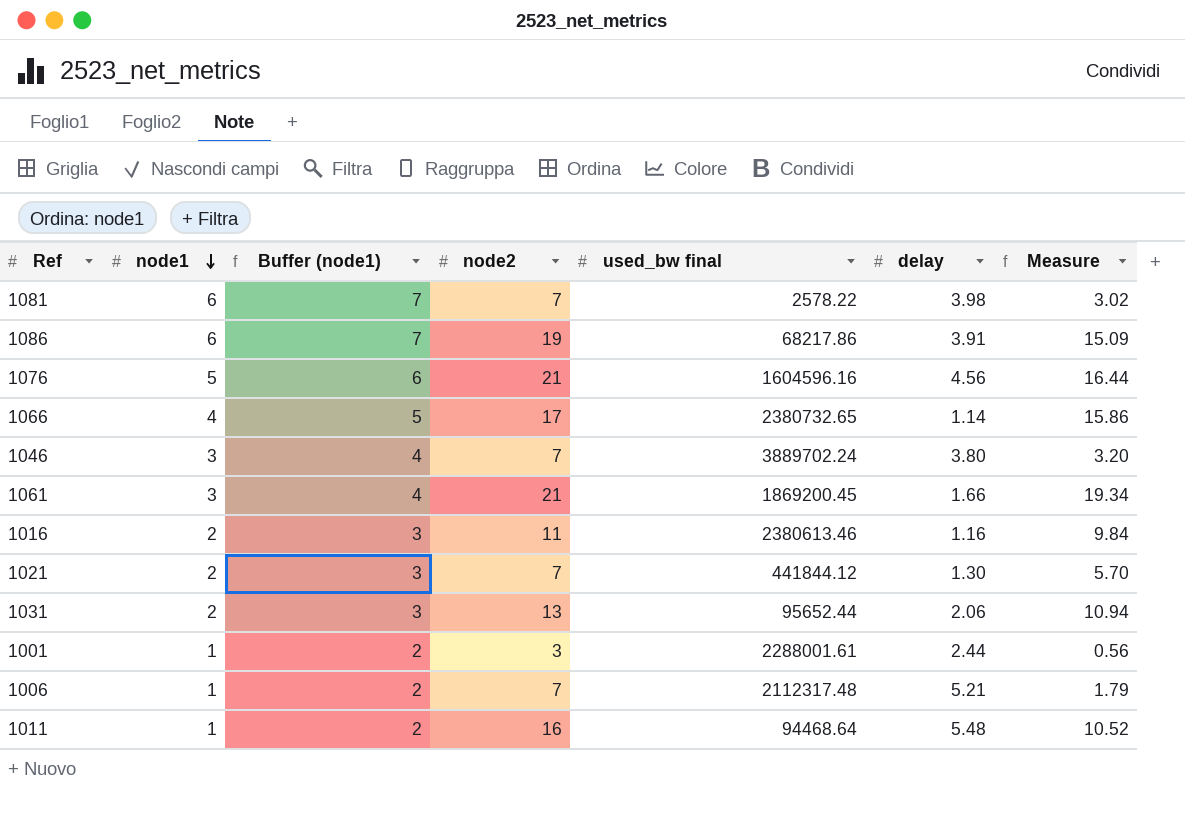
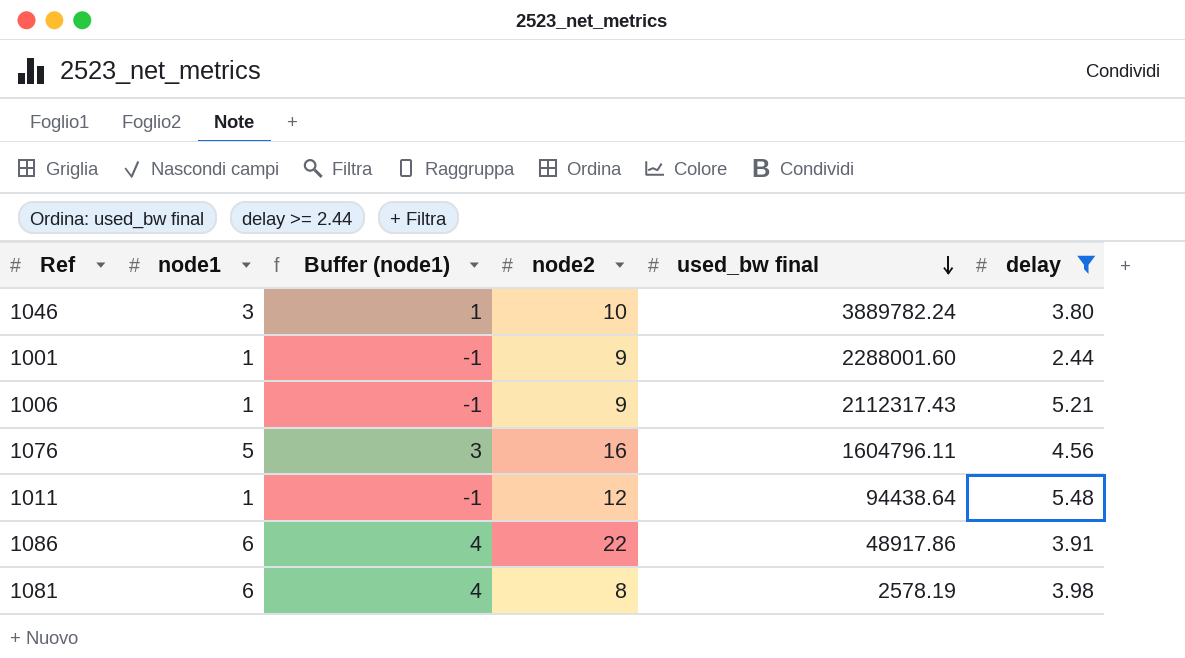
filter: none -> delay >= 2.44
row order: node1 descending -> used_bw final descending
column Measure | formula: [node2] - [delay] -> none
column Buffer (node1) | formula: [node1] + 1 -> [node1] - 2
1046 | node2: 7 -> 10
1046 | used_bw final: 3889702.24 -> 3889782.24
1001 | node2: 3 -> 9
1001 | used_bw final: 2288001.61 -> 2288001.60
1006 | node2: 7 -> 9
1006 | used_bw final: 2112317.48 -> 2112317.43
1076 | node2: 21 -> 16
1076 | used_bw final: 1604596.16 -> 1604796.11
1011 | node2: 16 -> 12
1011 | used_bw final: 94468.64 -> 94438.64
1086 | node2: 19 -> 22
1086 | used_bw final: 68217.86 -> 48917.86
1081 | node2: 7 -> 8
1081 | used_bw final: 2578.22 -> 2578.19

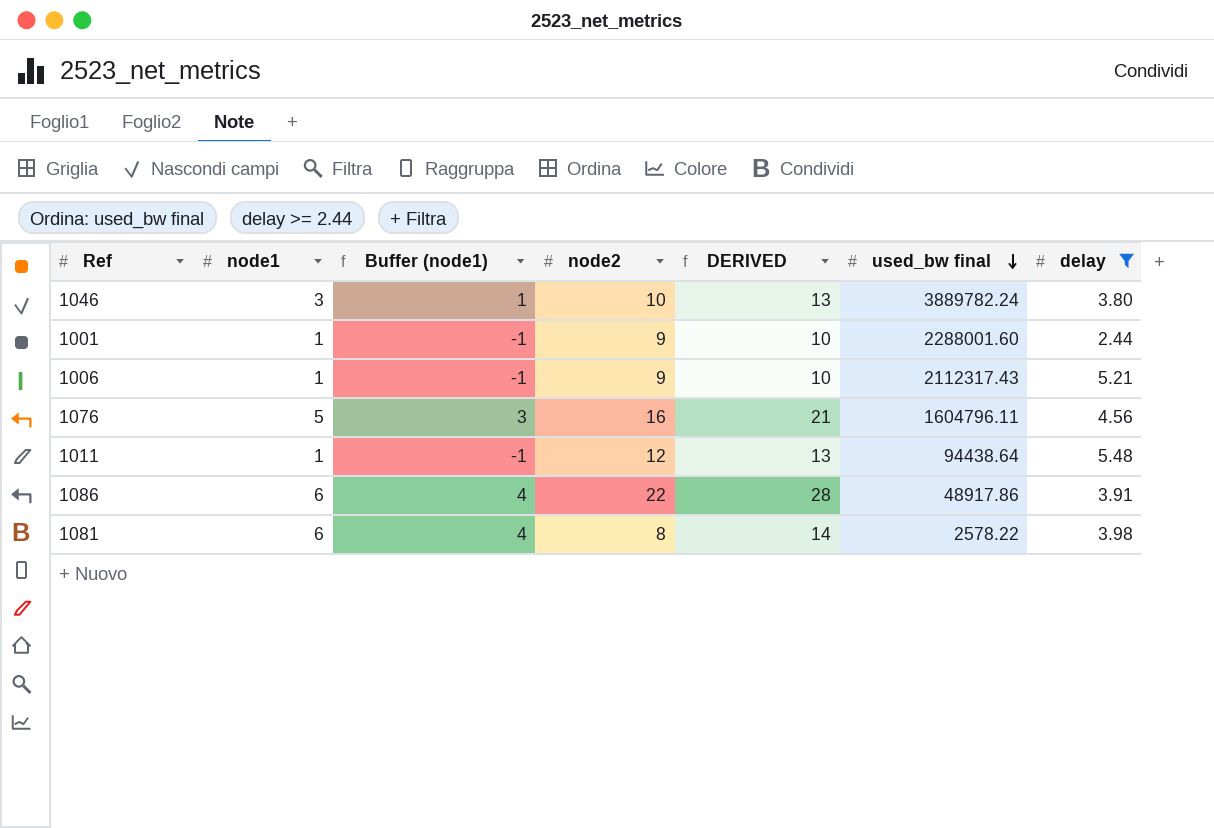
column DERIVED | formula: none -> [node1] + [node2]
1081 | used_bw final: 2578.19 -> 2578.22

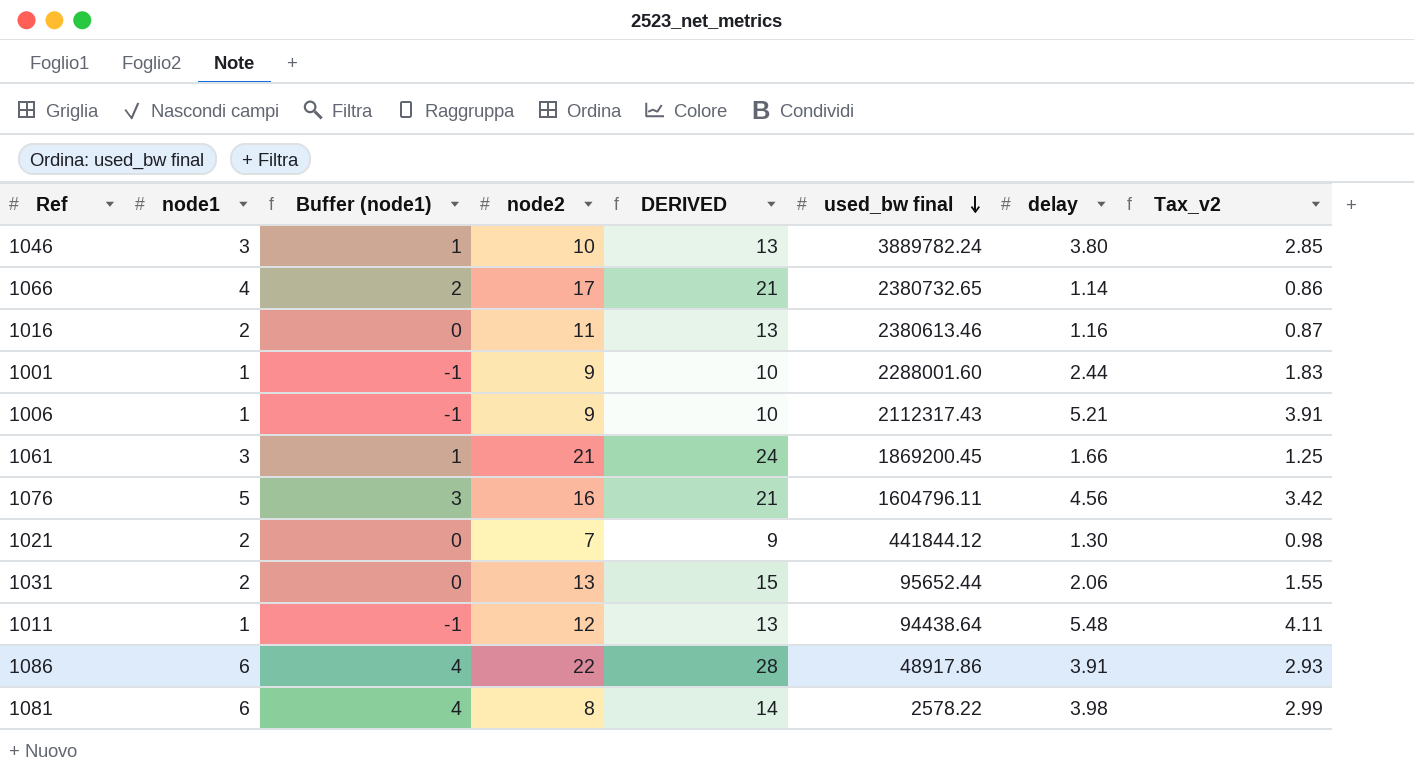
filter: delay >= 2.44 -> none
column Tax_v2 | formula: none -> [delay] * 0.75

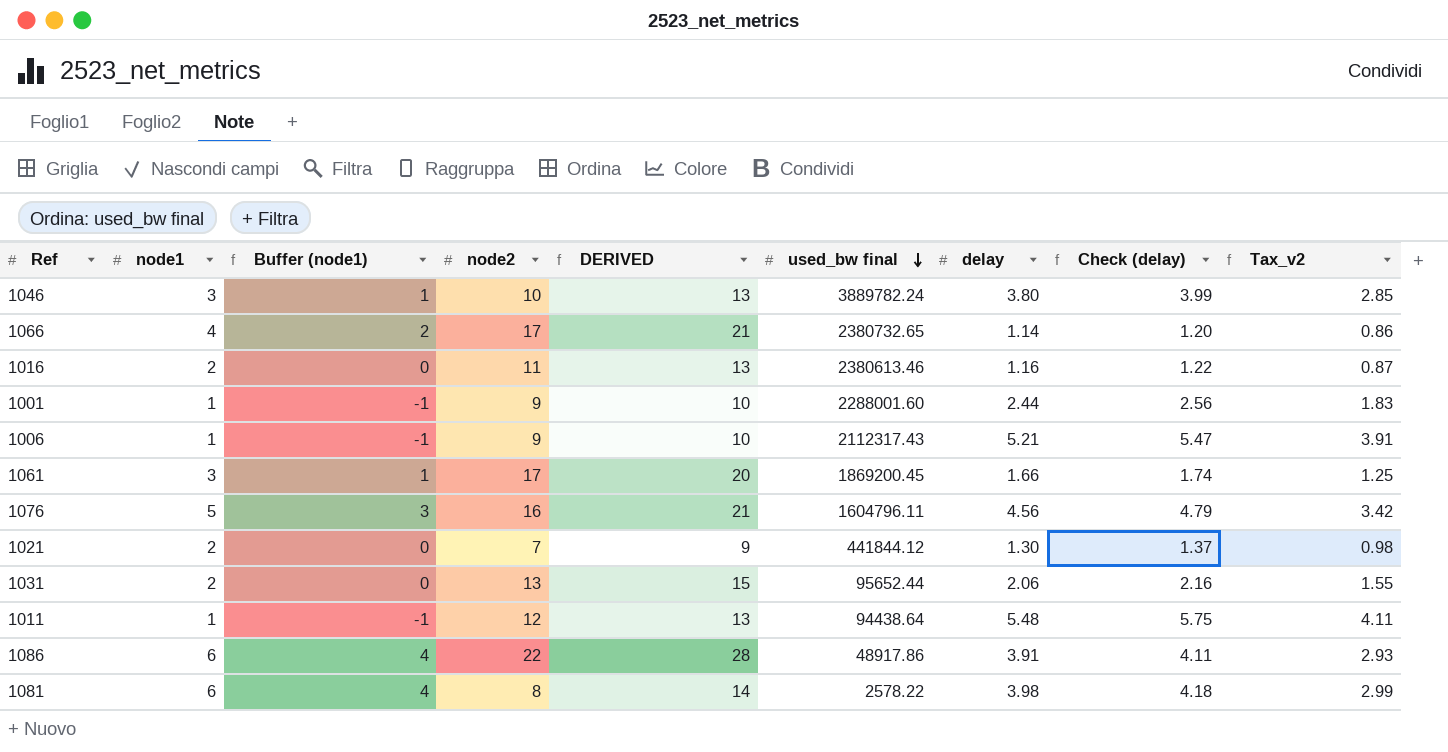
column Check (delay) | formula: none -> [delay] * 1.05
1061 | node2: 21 -> 17
1061 | DERIVED: 24 -> 20

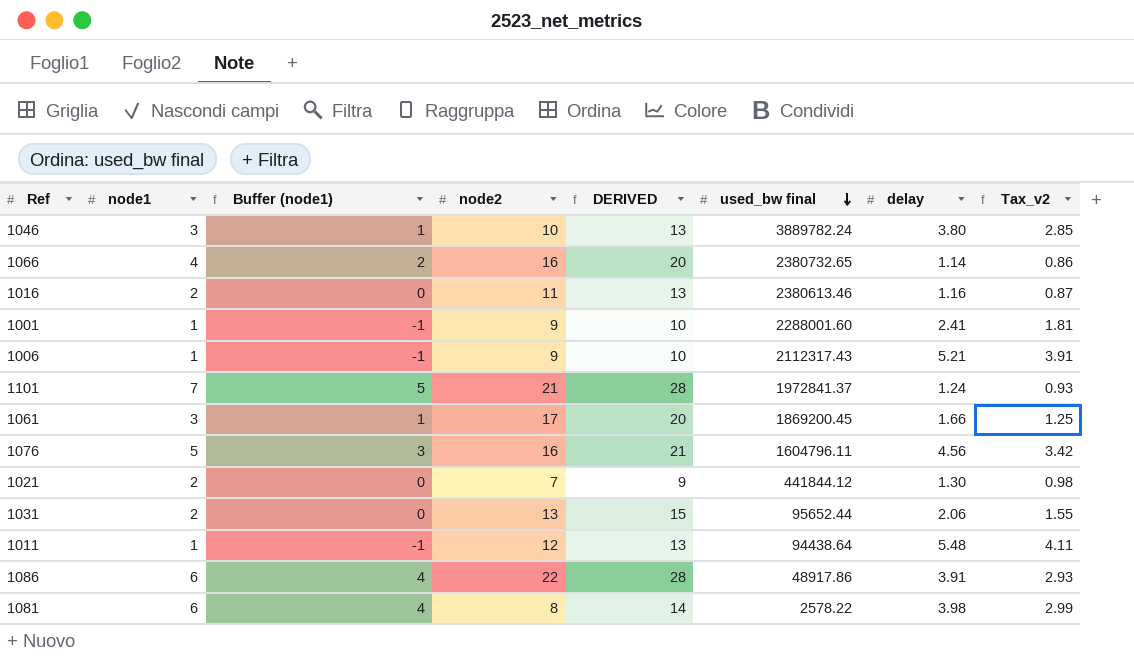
column Check (delay) | formula: [delay] * 1.05 -> none
1066 | node2: 17 -> 16
1066 | DERIVED: 21 -> 20
1001 | delay: 2.44 -> 2.41
1001 | Tax_v2: 1.83 -> 1.81
row 1101: none -> 7 | 5 | 21 | 28 | 1972841.37 | 1.24 | 0.93

